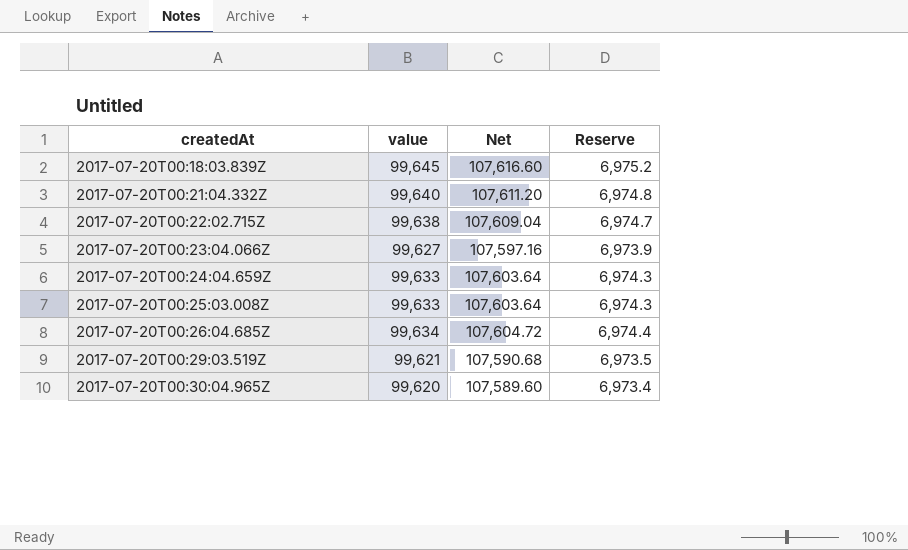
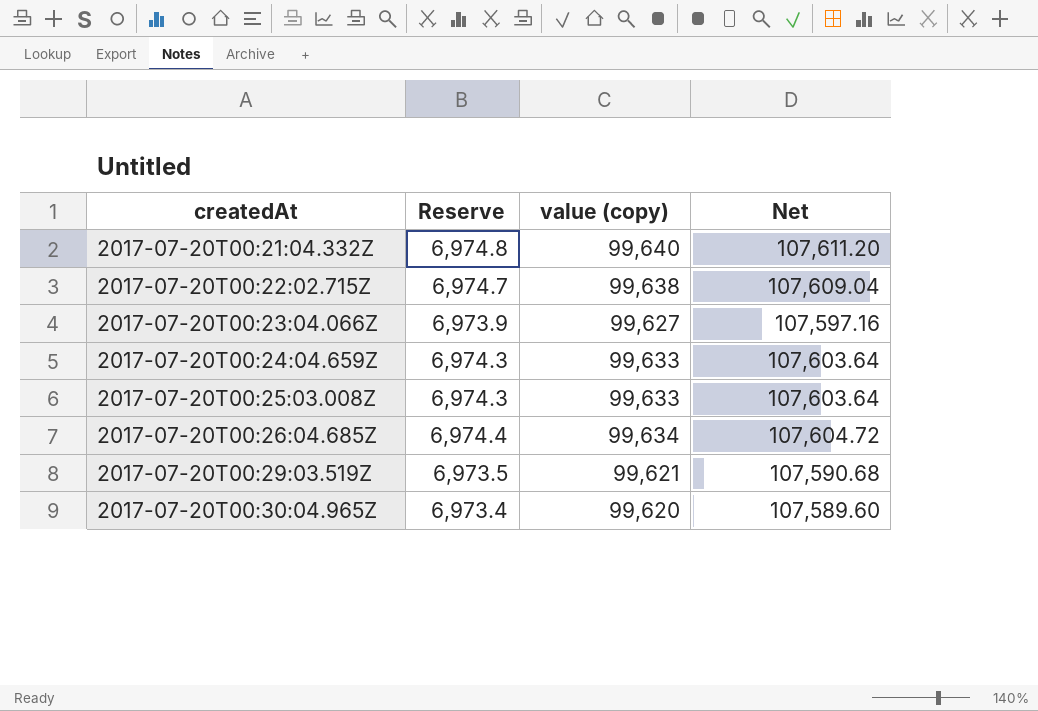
column Reserve | position: 4 -> 2
column name: value -> value (copy)
row 2017-07-20T00:18:03.839Z: 99,645 | 107,616.60 | 6,975.2 -> none

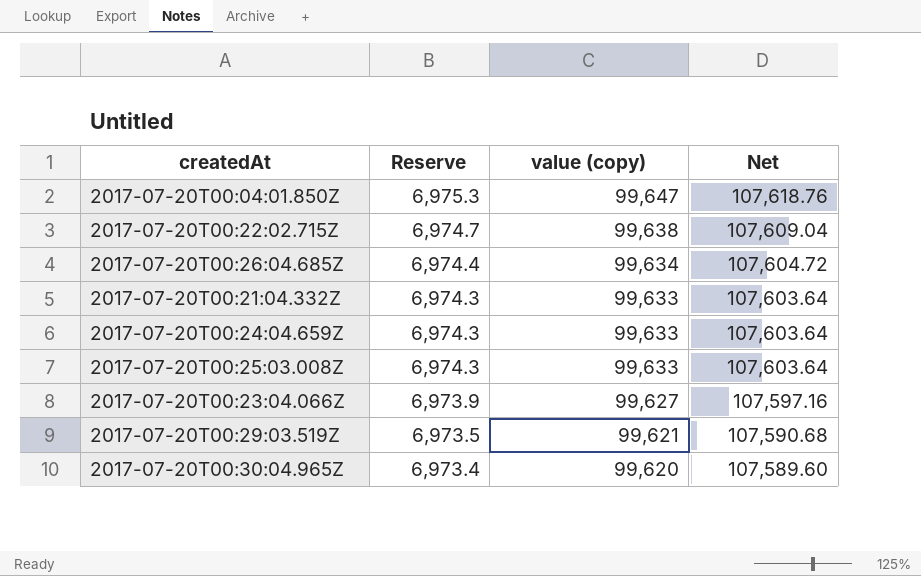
row order: createdAt ascending -> Reserve descending
row 2017-07-20T00:04:01.850Z: none -> 6,975.3 | 99,647 | 107,618.76
2017-07-20T00:21:04.332Z | Reserve: 6,974.8 -> 6,974.3
2017-07-20T00:21:04.332Z | value (copy): 99,640 -> 99,633
2017-07-20T00:21:04.332Z | Net: 107,611.20 -> 107,603.64

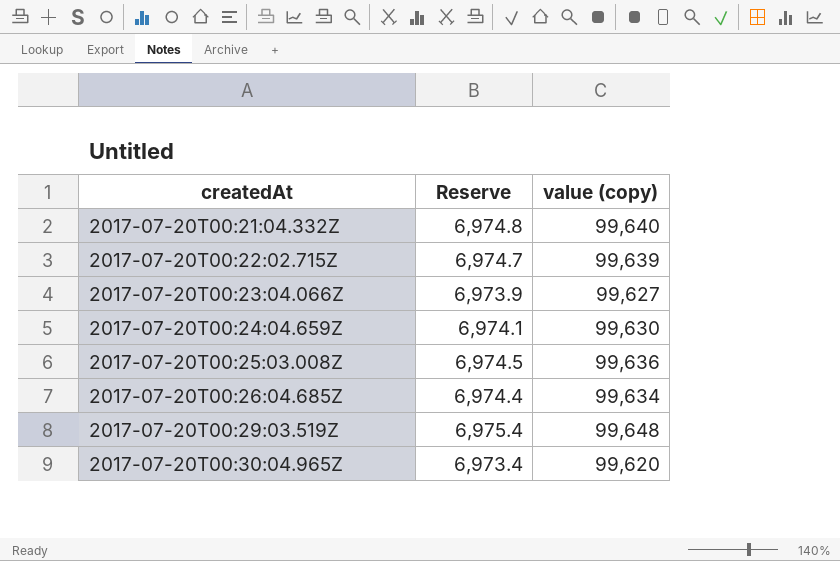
row order: Reserve descending -> createdAt ascending
column Net | formula: [value (copy)] * 1.08 -> none
row 2017-07-20T00:04:01.850Z: 6,975.3 | 99,647 | 107,618.76 -> none
2017-07-20T00:21:04.332Z | Reserve: 6,974.3 -> 6,974.8
2017-07-20T00:21:04.332Z | value (copy): 99,633 -> 99,640
2017-07-20T00:22:02.715Z | value (copy): 99,638 -> 99,639
2017-07-20T00:24:04.659Z | Reserve: 6,974.3 -> 6,974.1
2017-07-20T00:24:04.659Z | value (copy): 99,633 -> 99,630
2017-07-20T00:25:03.008Z | Reserve: 6,974.3 -> 6,974.5
2017-07-20T00:25:03.008Z | value (copy): 99,633 -> 99,636
2017-07-20T00:29:03.519Z | Reserve: 6,973.5 -> 6,975.4
2017-07-20T00:29:03.519Z | value (copy): 99,621 -> 99,648

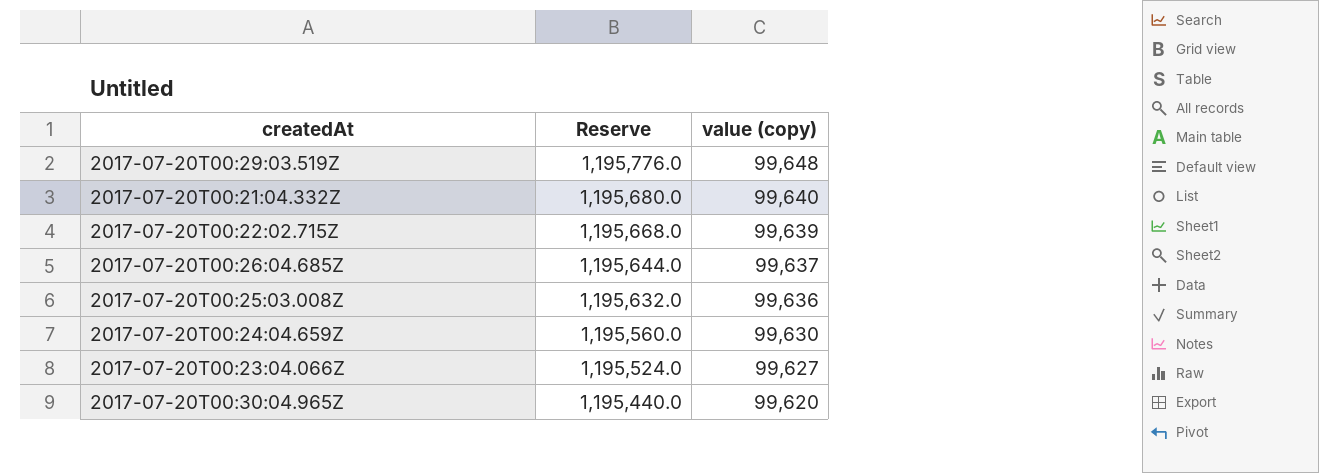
row order: createdAt ascending -> Reserve descending
column Reserve | formula: [value (copy)] * 0.07 -> [value (copy)] * 12
2017-07-20T00:26:04.685Z | value (copy): 99,634 -> 99,637

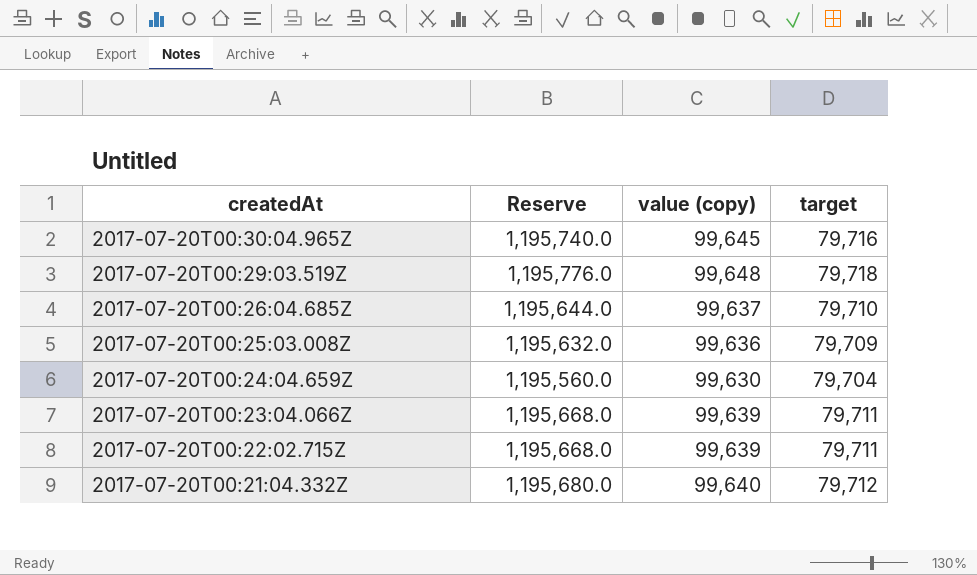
row order: Reserve descending -> createdAt descending
column target | formula: none -> [value (copy)] * 0.8
2017-07-20T00:30:04.965Z | Reserve: 1,195,440.0 -> 1,195,740.0
2017-07-20T00:30:04.965Z | value (copy): 99,620 -> 99,645
2017-07-20T00:23:04.066Z | Reserve: 1,195,524.0 -> 1,195,668.0
2017-07-20T00:23:04.066Z | value (copy): 99,627 -> 99,639

